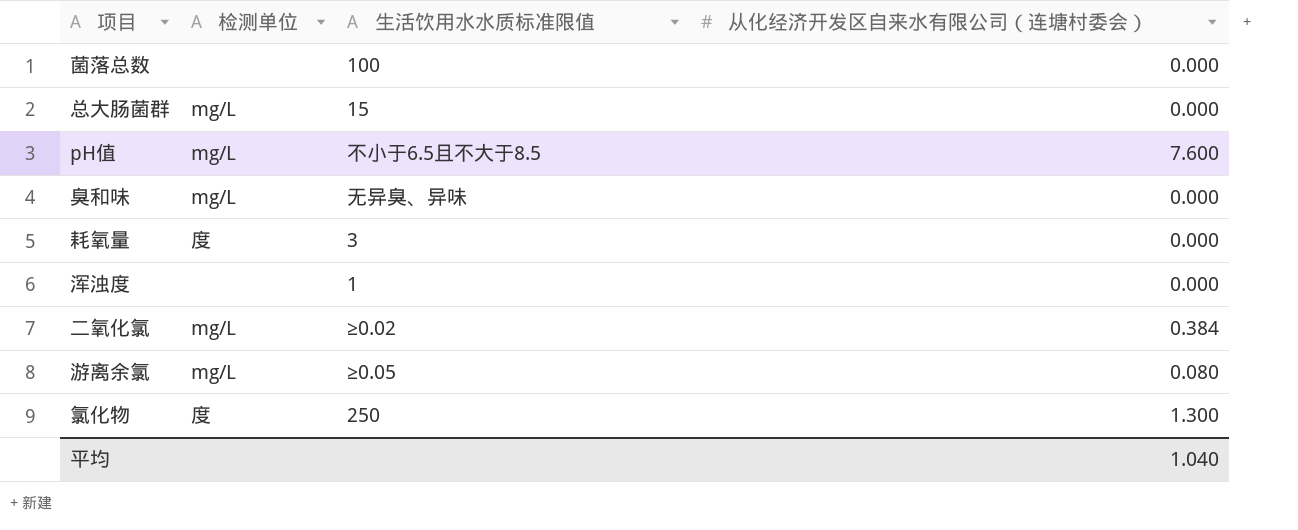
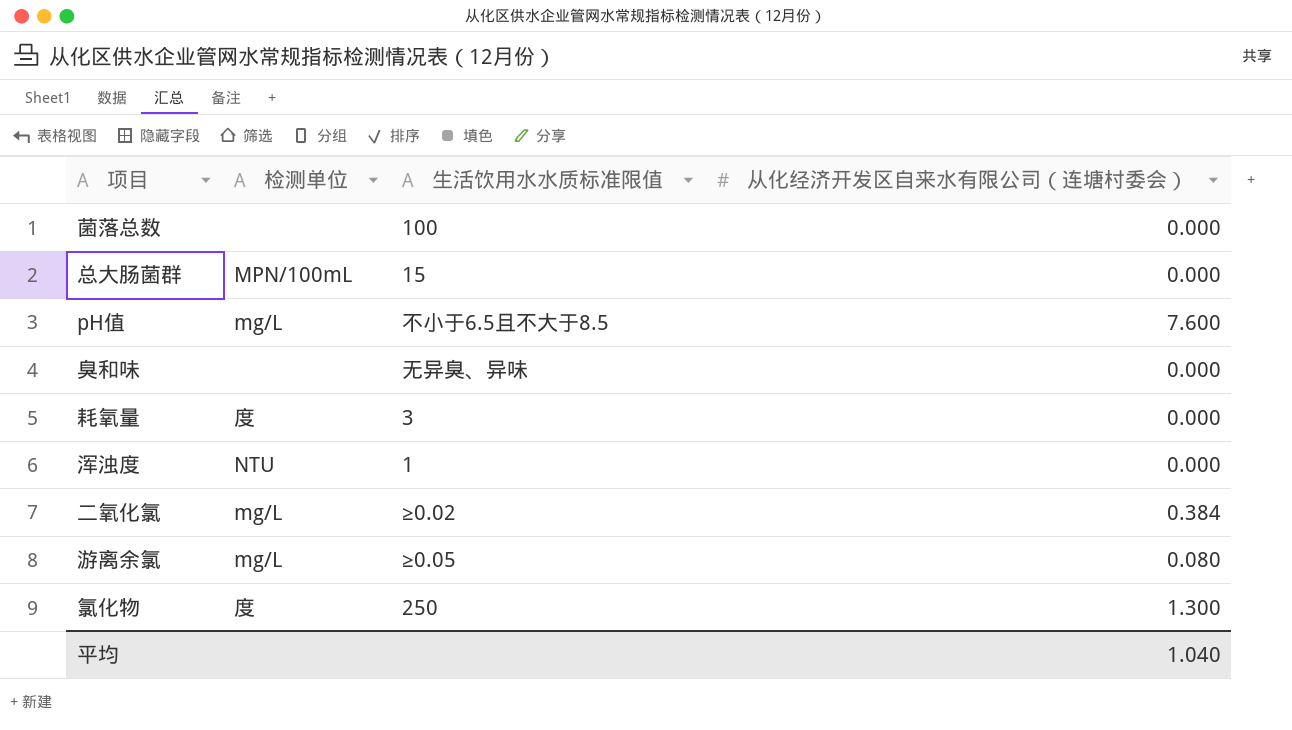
总大肠菌群 | 检测单位: mg/L -> MPN/100mL
臭和味 | 检测单位: mg/L -> none
浑浊度 | 检测单位: none -> NTU

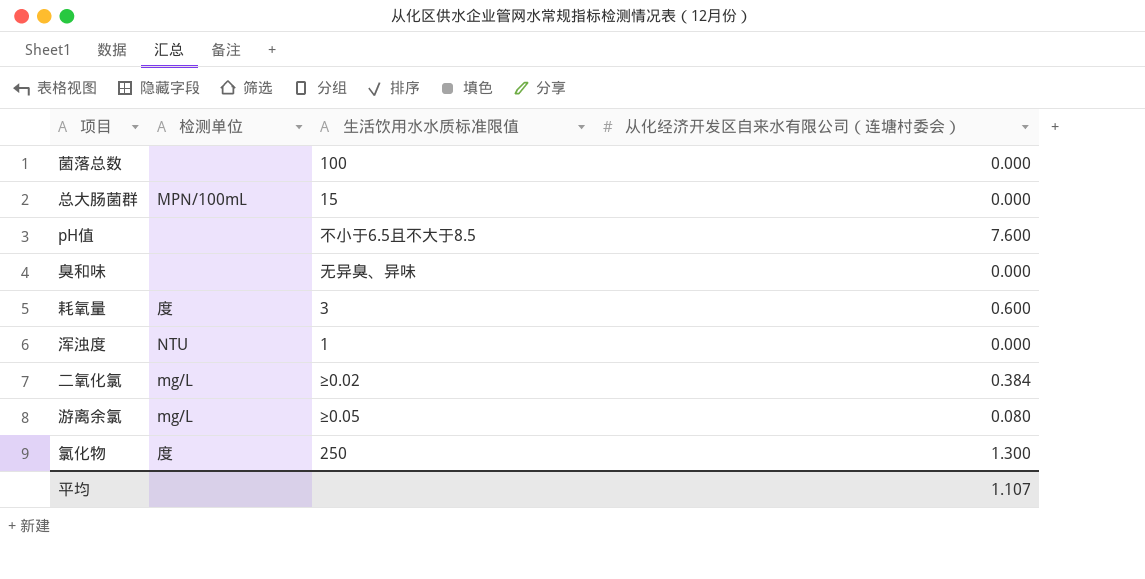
pH值 | 检测单位: mg/L -> none
耗氧量 | 从化经济开发区自来水有限公司（连塘村委会）: 0.000 -> 0.600
平均 | 从化经济开发区自来水有限公司（连塘村委会）: 1.040 -> 1.107

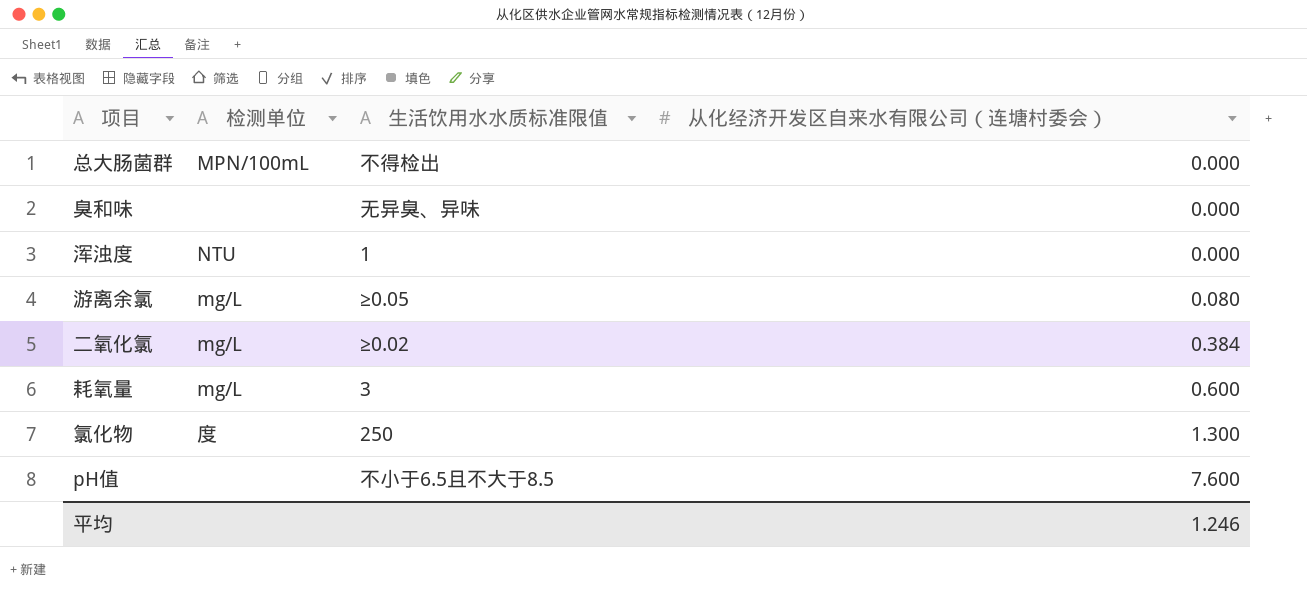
row order: none -> 从化经济开发区自来水有限公司（连塘村委会） ascending
row 菌落总数: none | 100 | 0.000 -> none
总大肠菌群 | 生活饮用水水质标准限值: 15 -> 不得检出
耗氧量 | 检测单位: 度 -> mg/L
平均 | 从化经济开发区自来水有限公司（连塘村委会）: 1.107 -> 1.246

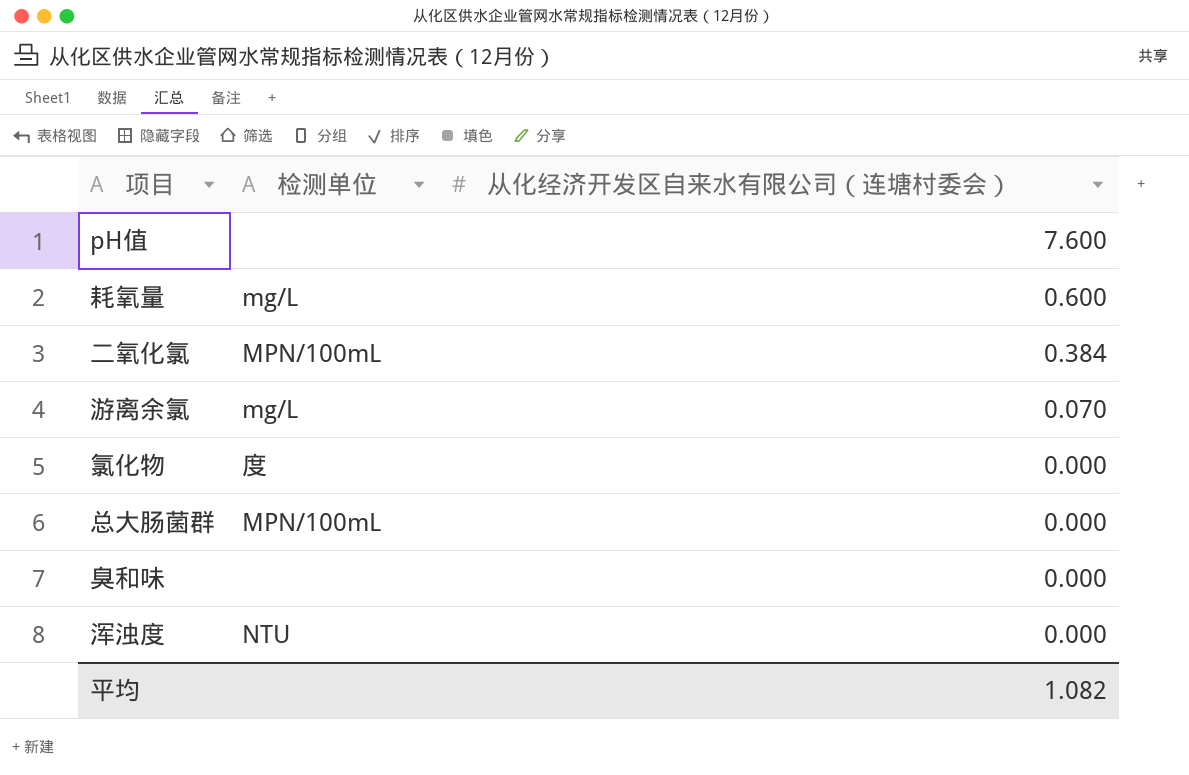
row order: 从化经济开发区自来水有限公司（连塘村委会） ascending -> 从化经济开发区自来水有限公司（连塘村委会） descending
column 生活饮用水水质标准限值 | position: 3 -> none
二氧化氯 | 检测单位: mg/L -> MPN/100mL
游离余氯 | 从化经济开发区自来水有限公司（连塘村委会）: 0.080 -> 0.070
氯化物 | 从化经济开发区自来水有限公司（连塘村委会）: 1.300 -> 0.000
平均 | 从化经济开发区自来水有限公司（连塘村委会）: 1.246 -> 1.082

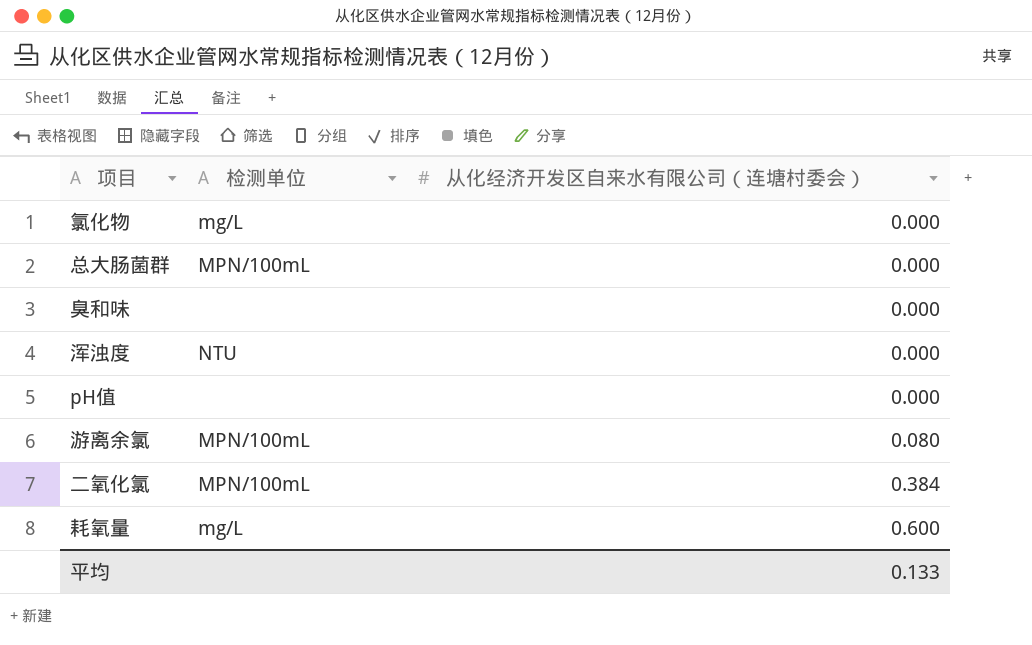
row order: 从化经济开发区自来水有限公司（连塘村委会） descending -> 从化经济开发区自来水有限公司（连塘村委会） ascending
氯化物 | 检测单位: 度 -> mg/L
pH值 | 从化经济开发区自来水有限公司（连塘村委会）: 7.600 -> 0.000
游离余氯 | 检测单位: mg/L -> MPN/100mL
游离余氯 | 从化经济开发区自来水有限公司（连塘村委会）: 0.070 -> 0.080
平均 | 从化经济开发区自来水有限公司（连塘村委会）: 1.082 -> 0.133

